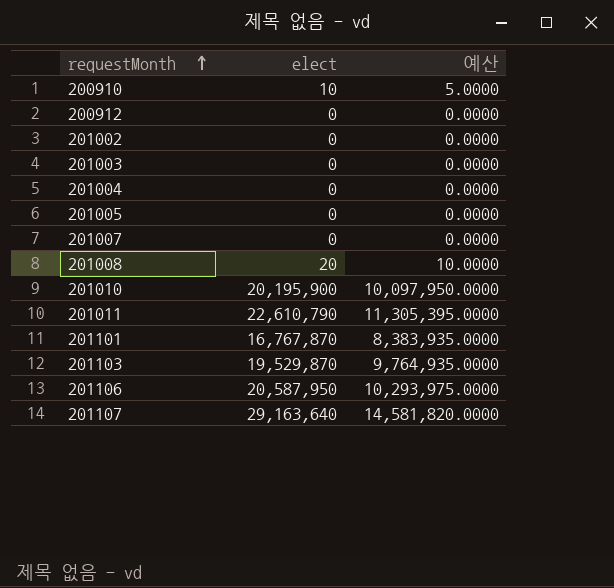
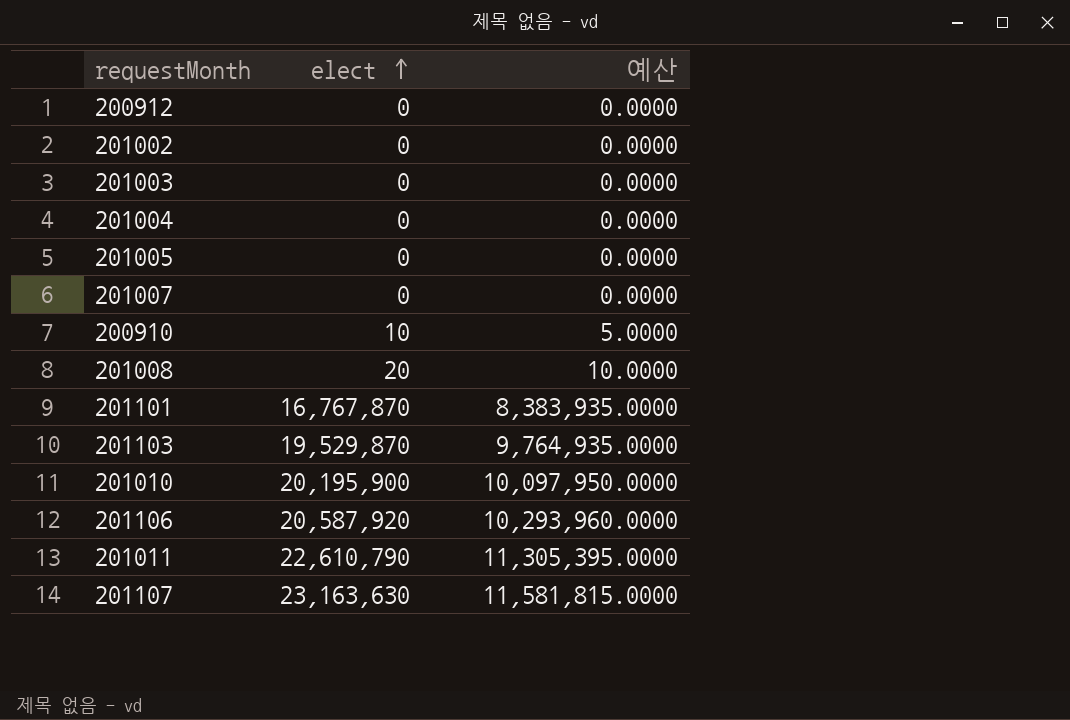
row order: requestMonth ascending -> elect ascending
201106 | elect: 20,587,950 -> 20,587,920
201106 | 예산: 10,293,975.0000 -> 10,293,960.0000
201107 | elect: 29,163,640 -> 23,163,630
201107 | 예산: 14,581,820.0000 -> 11,581,815.0000

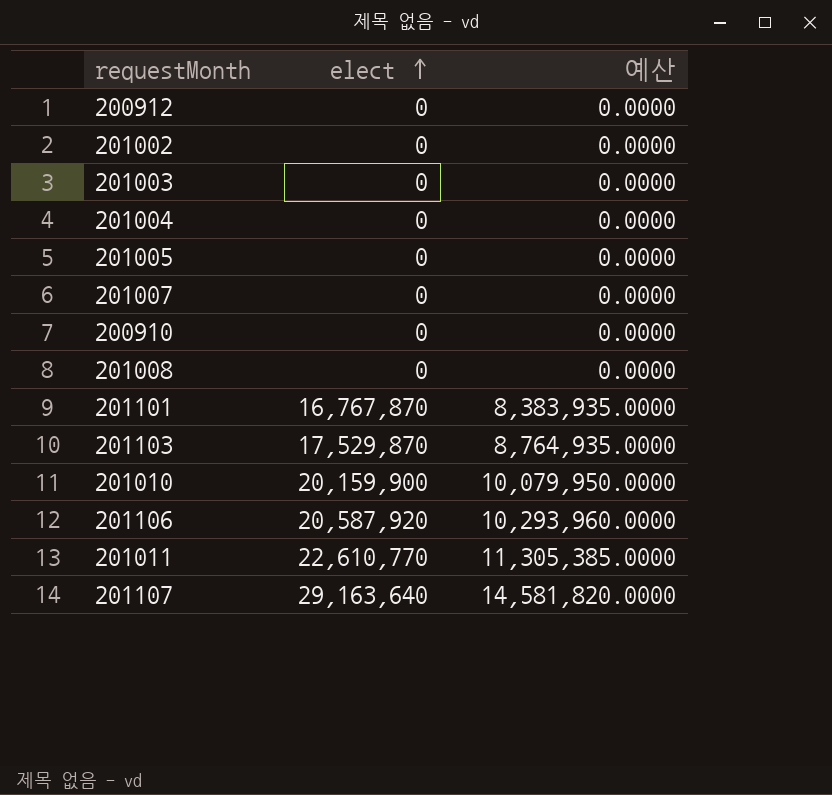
200910 | elect: 10 -> 0
200910 | 예산: 5.0000 -> 0.0000
201008 | elect: 20 -> 0
201008 | 예산: 10.0000 -> 0.0000
201103 | elect: 19,529,870 -> 17,529,870
201103 | 예산: 9,764,935.0000 -> 8,764,935.0000
201010 | elect: 20,195,900 -> 20,159,900
201010 | 예산: 10,097,950.0000 -> 10,079,950.0000
201011 | elect: 22,610,790 -> 22,610,770
201011 | 예산: 11,305,395.0000 -> 11,305,385.0000
201107 | elect: 23,163,630 -> 29,163,640
201107 | 예산: 11,581,815.0000 -> 14,581,820.0000

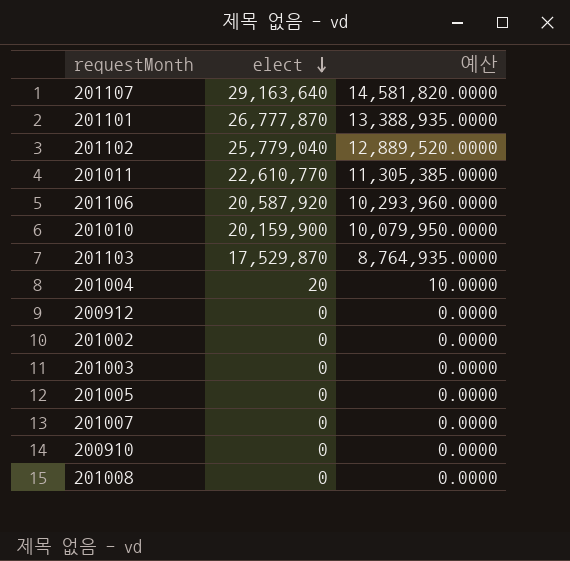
row order: elect ascending -> elect descending
201101 | elect: 16,767,870 -> 26,777,870
201101 | 예산: 8,383,935.0000 -> 13,388,935.0000
row 201102: none -> 25,779,040 | 12,889,520.0000
201004 | elect: 0 -> 20
201004 | 예산: 0.0000 -> 10.0000

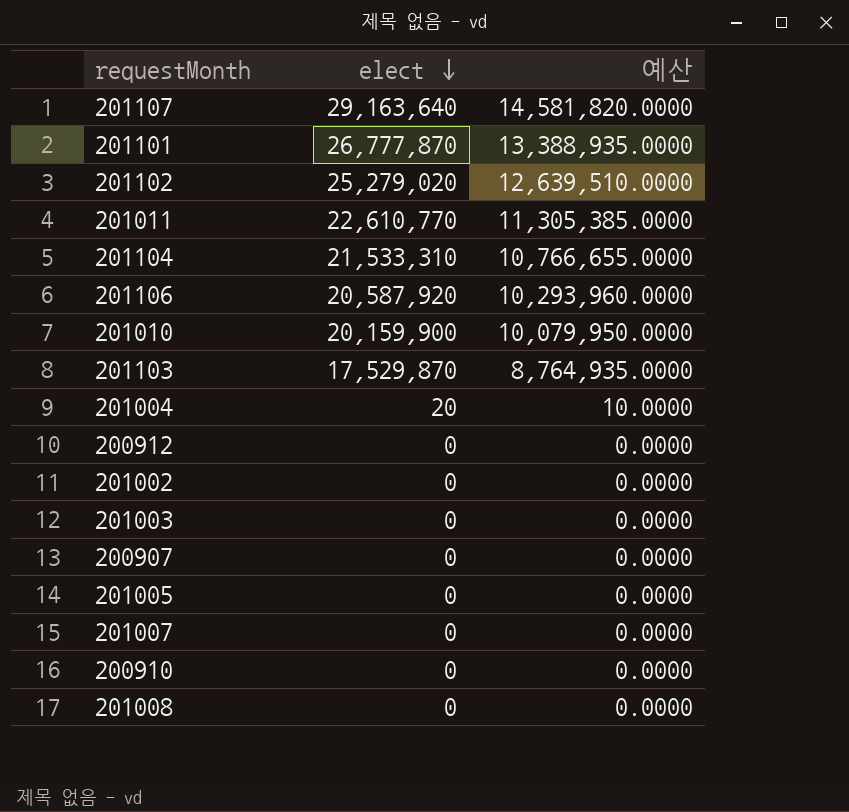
201102 | elect: 25,779,040 -> 25,279,020
201102 | 예산: 12,889,520.0000 -> 12,639,510.0000
row 201104: none -> 21,533,310 | 10,766,655.0000
row 200907: none -> 0 | 0.0000

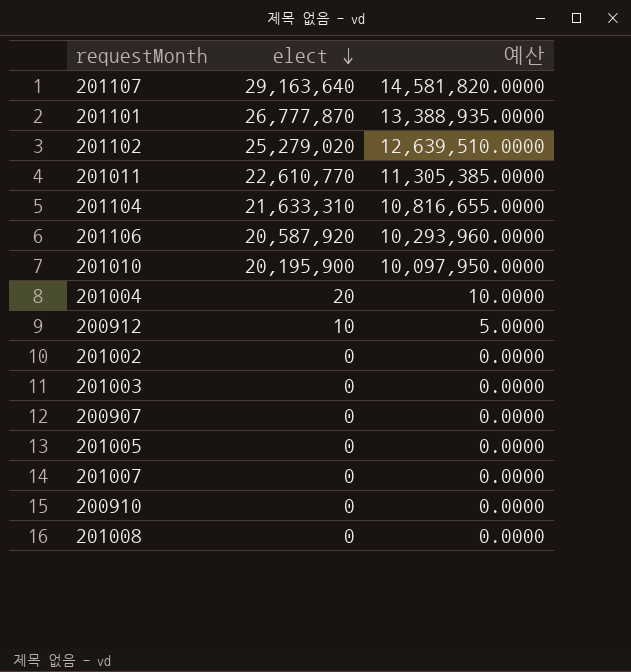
row 201103: 17,529,870 | 8,764,935.0000 -> none
201104 | elect: 21,533,310 -> 21,633,310
201104 | 예산: 10,766,655.0000 -> 10,816,655.0000
201010 | elect: 20,159,900 -> 20,195,900
201010 | 예산: 10,079,950.0000 -> 10,097,950.0000
200912 | elect: 0 -> 10
200912 | 예산: 0.0000 -> 5.0000

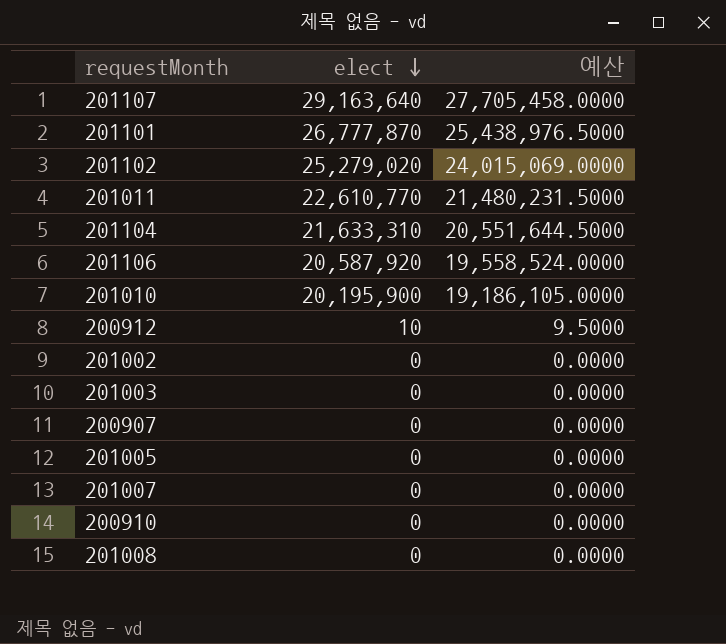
column 예산 | formula: [elect] * 0.5 -> [elect] * 0.95
row 201004: 20 | 10.0000 -> none

